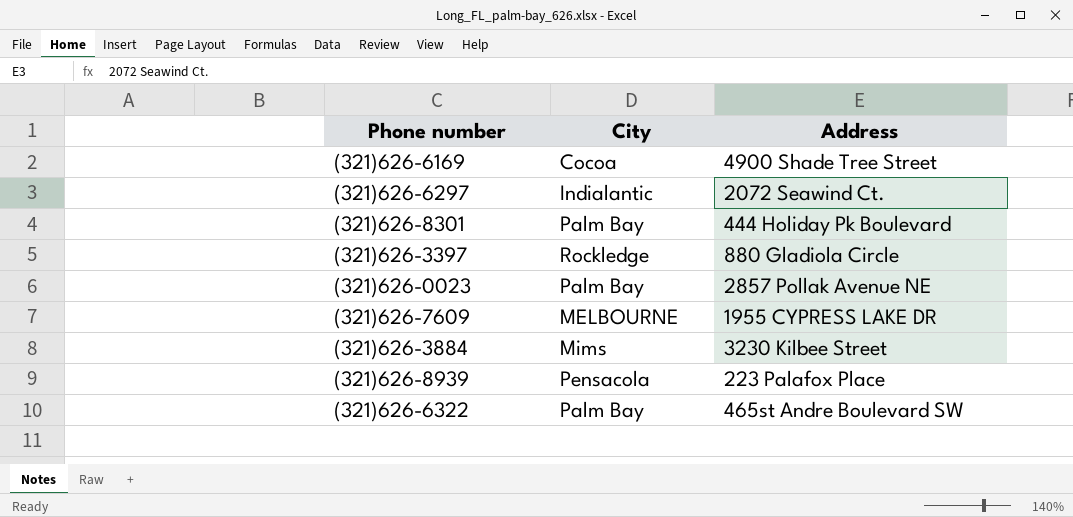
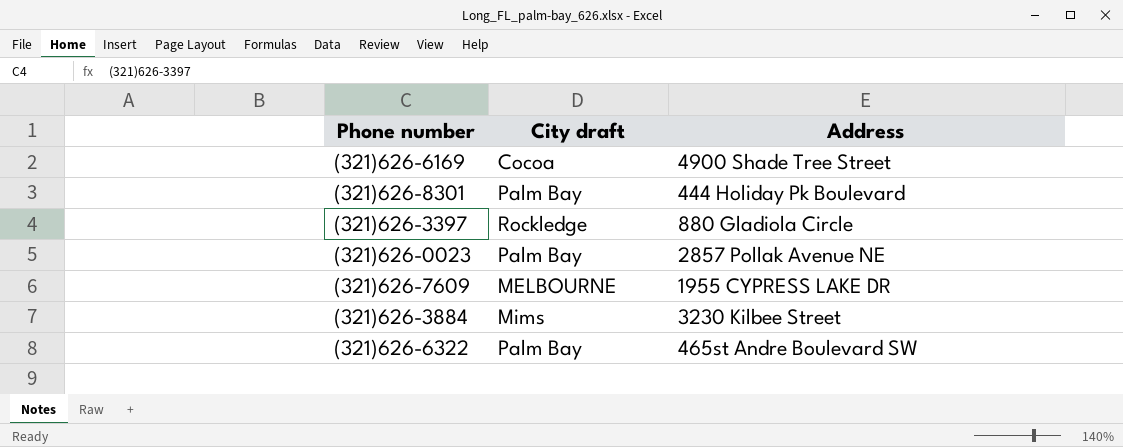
column name: City -> City draft
row (321)626-6297: Indialantic | 2072 Seawind Ct. -> none
row (321)626-8939: Pensacola | 223 Palafox Place -> none

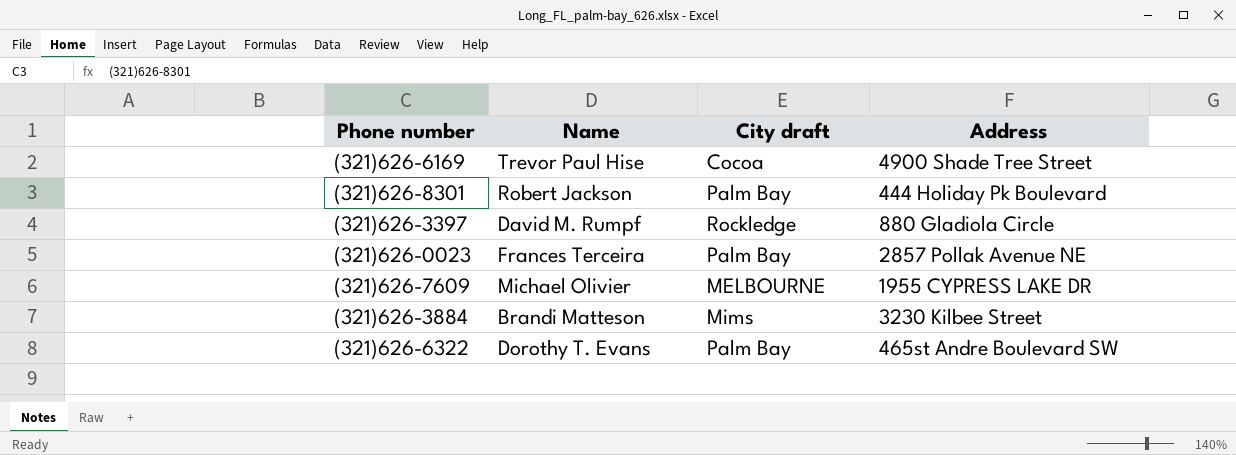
column Name | position: none -> 2

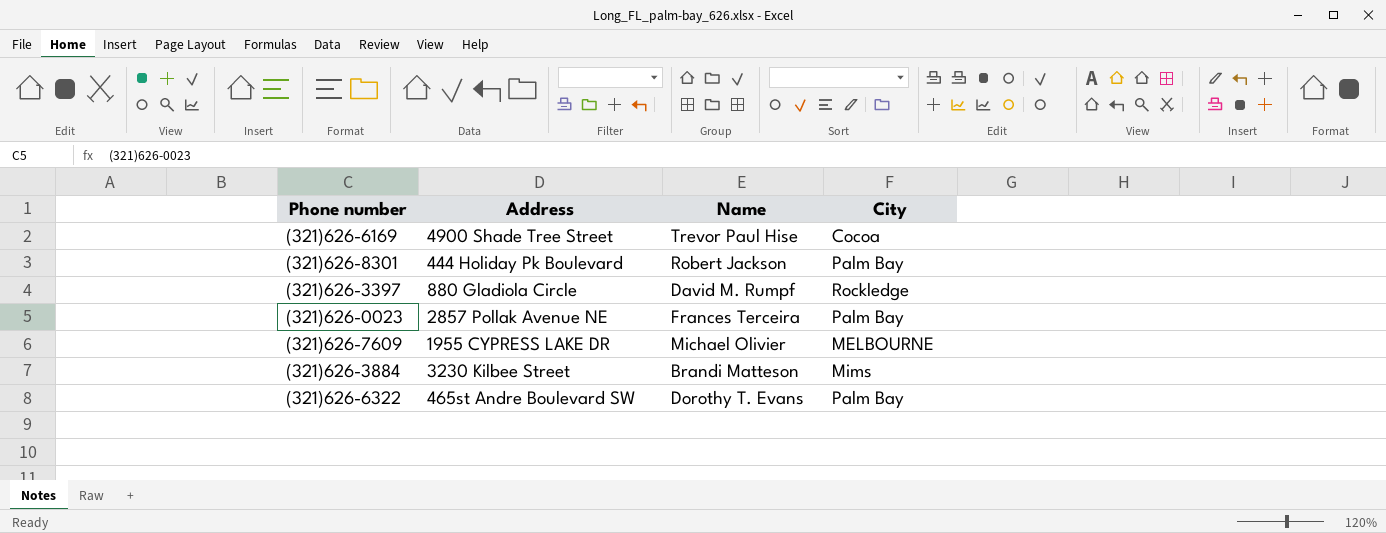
column Address | position: 4 -> 2
column name: City draft -> City

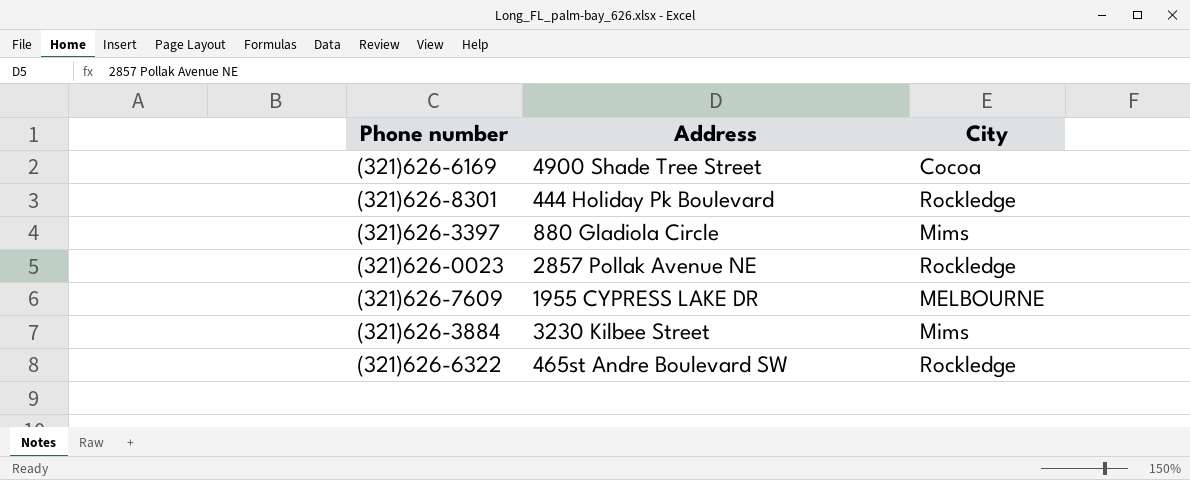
column Name | position: 3 -> none
(321)626-8301 | City: Palm Bay -> Rockledge
(321)626-3397 | City: Rockledge -> Mims
(321)626-0023 | City: Palm Bay -> Rockledge
(321)626-6322 | City: Palm Bay -> Rockledge

